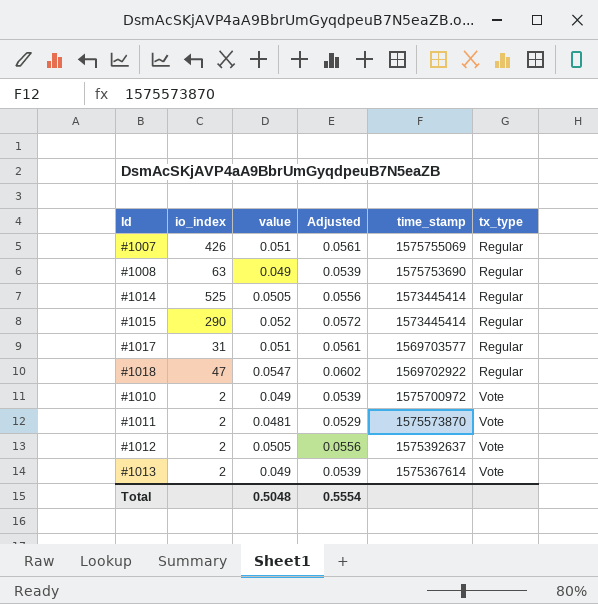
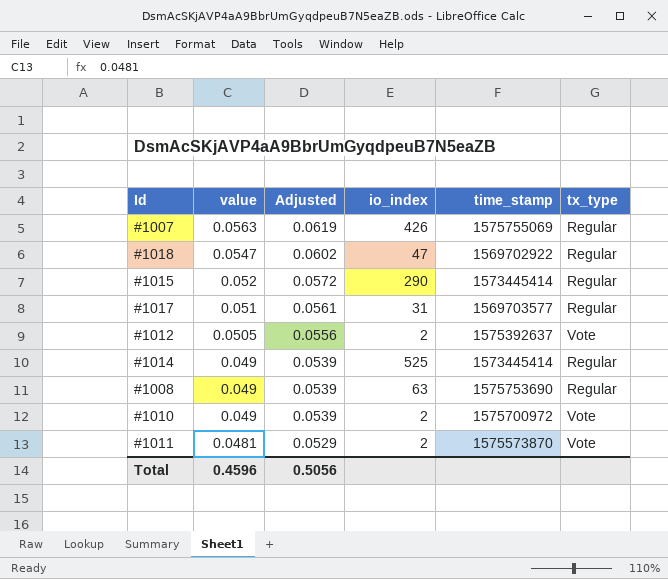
row order: tx_type ascending -> value descending
column io_index | position: 2 -> 4
row #1013: 2 | 0.049 | 0.0539 | 1575367614 | Vote -> none
#1007 | value: 0.051 -> 0.0563
#1007 | Adjusted: 0.0561 -> 0.0619
#1014 | value: 0.0505 -> 0.049
#1014 | Adjusted: 0.0556 -> 0.0539
Total | value: 0.5048 -> 0.4596
Total | Adjusted: 0.5554 -> 0.5056

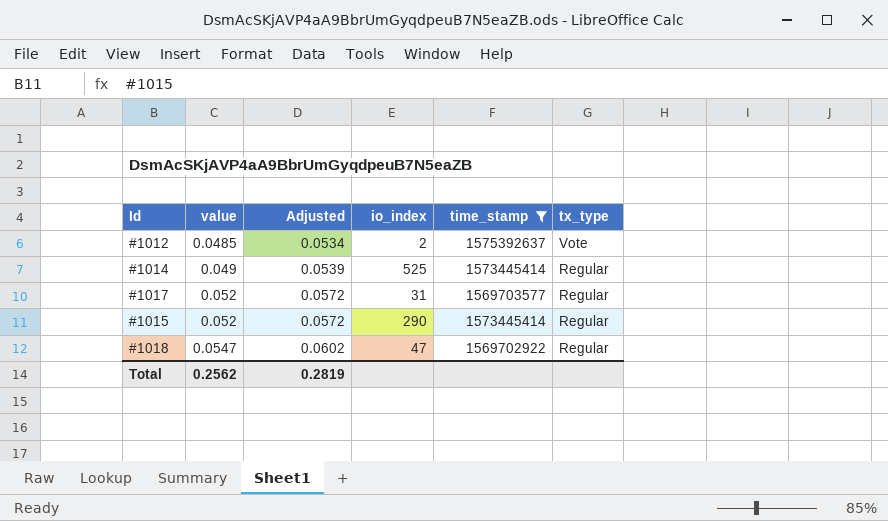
filter: none -> time_stamp <= 1575392637
row order: value descending -> value ascending
#1012 | value: 0.0505 -> 0.0485
#1012 | Adjusted: 0.0556 -> 0.0534
#1017 | value: 0.051 -> 0.052
#1017 | Adjusted: 0.0561 -> 0.0572
Total | value: 0.4596 -> 0.2562
Total | Adjusted: 0.5056 -> 0.2819

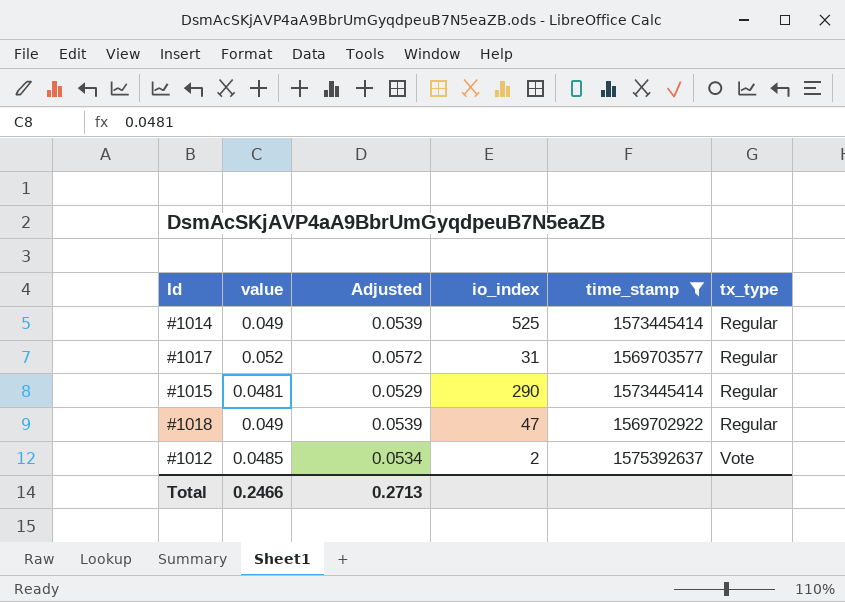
row order: value ascending -> tx_type ascending
#1015 | value: 0.052 -> 0.0481
#1015 | Adjusted: 0.0572 -> 0.0529
#1018 | value: 0.0547 -> 0.049
#1018 | Adjusted: 0.0602 -> 0.0539
Total | value: 0.2562 -> 0.2466
Total | Adjusted: 0.2819 -> 0.2713

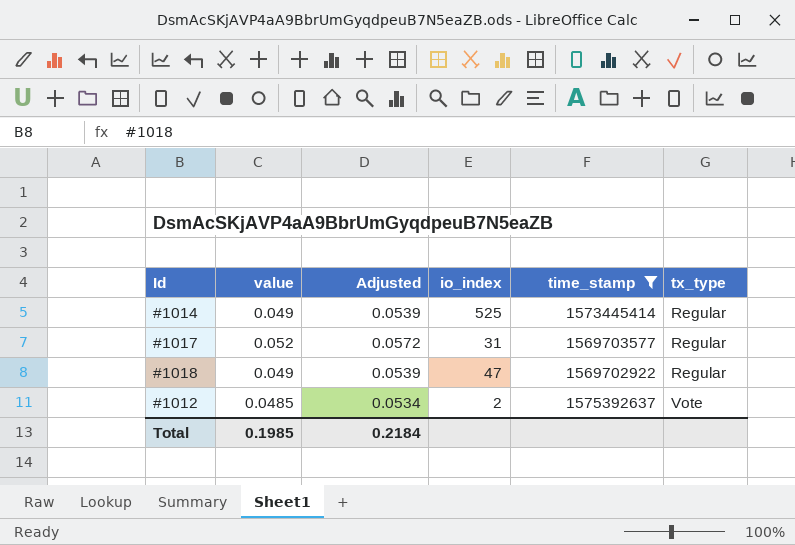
row #1015: 0.0481 | 0.0529 | 290 | 1573445414 | Regular -> none
Total | value: 0.2466 -> 0.1985
Total | Adjusted: 0.2713 -> 0.2184

